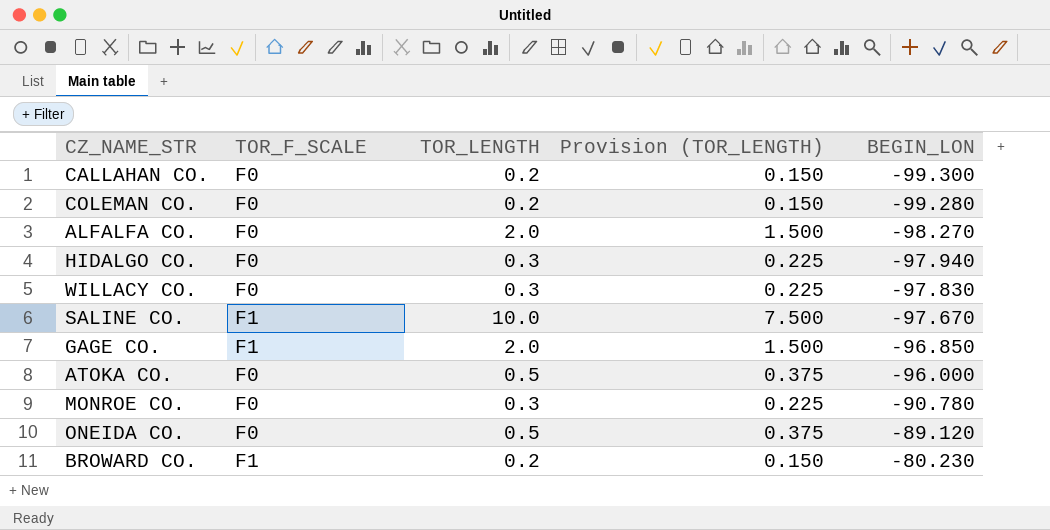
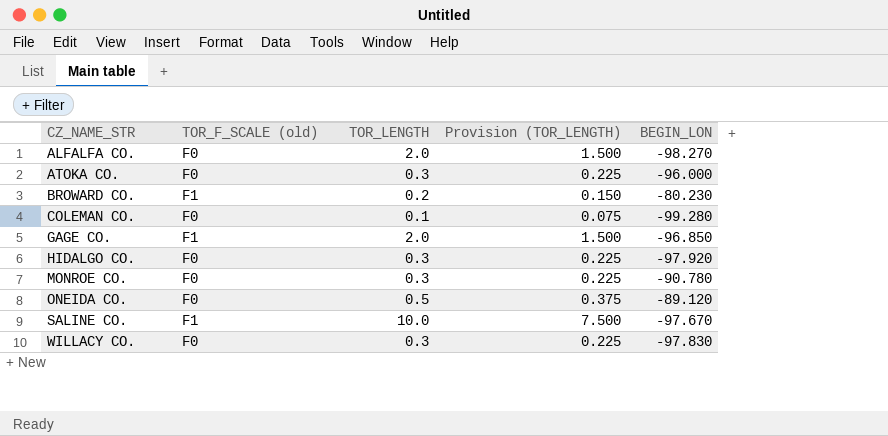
row order: BEGIN_LON ascending -> CZ_NAME_STR ascending
column name: TOR_F_SCALE -> TOR_F_SCALE (old)
row CALLAHAN CO.: F0 | 0.2 | 0.150 | -99.300 -> none
ATOKA CO. | TOR_LENGTH: 0.5 -> 0.3
ATOKA CO. | Provision (TOR_LENGTH): 0.375 -> 0.225
COLEMAN CO. | TOR_LENGTH: 0.2 -> 0.1
COLEMAN CO. | Provision (TOR_LENGTH): 0.150 -> 0.075
HIDALGO CO. | BEGIN_LON: -97.940 -> -97.920

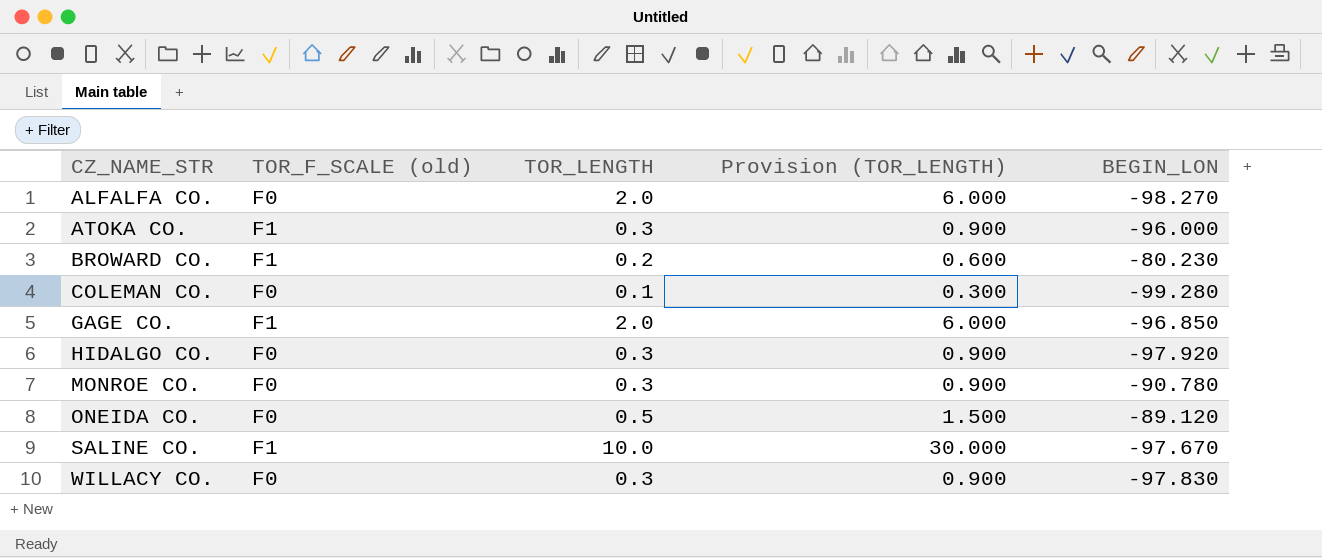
column Provision (TOR_LENGTH) | formula: [TOR_LENGTH] * 0.75 -> [TOR_LENGTH] * 3
ATOKA CO. | TOR_F_SCALE (old): F0 -> F1

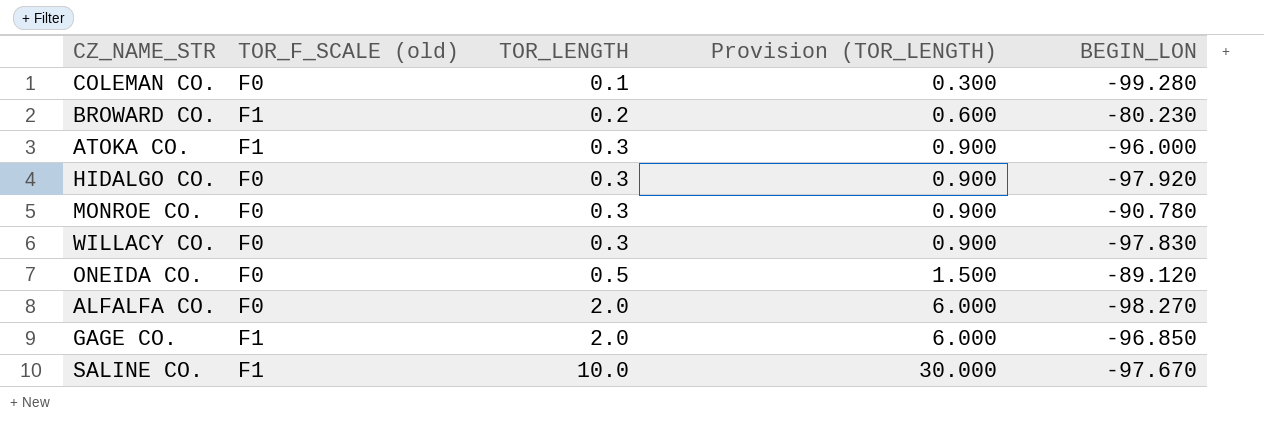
row order: CZ_NAME_STR ascending -> TOR_LENGTH ascending

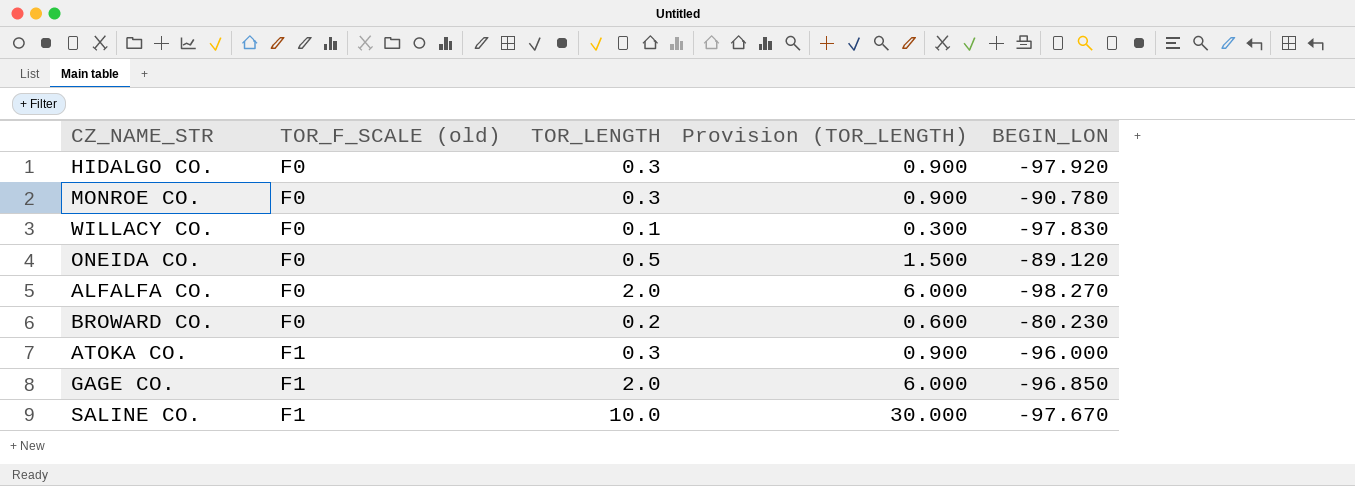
row order: TOR_LENGTH ascending -> TOR_F_SCALE (old) ascending
row COLEMAN CO.: F0 | 0.1 | 0.300 | -99.280 -> none
WILLACY CO. | TOR_LENGTH: 0.3 -> 0.1
WILLACY CO. | Provision (TOR_LENGTH): 0.900 -> 0.300
BROWARD CO. | TOR_F_SCALE (old): F1 -> F0

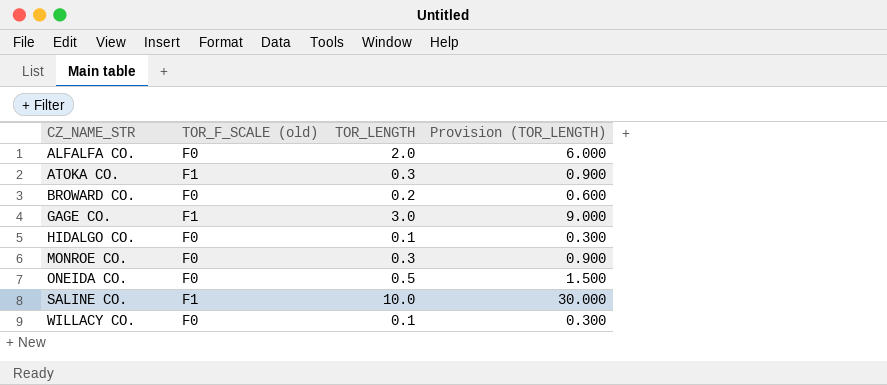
row order: TOR_F_SCALE (old) ascending -> CZ_NAME_STR ascending
column BEGIN_LON | position: 5 -> none
GAGE CO. | TOR_LENGTH: 2.0 -> 3.0
GAGE CO. | Provision (TOR_LENGTH): 6.000 -> 9.000
HIDALGO CO. | TOR_LENGTH: 0.3 -> 0.1
HIDALGO CO. | Provision (TOR_LENGTH): 0.900 -> 0.300

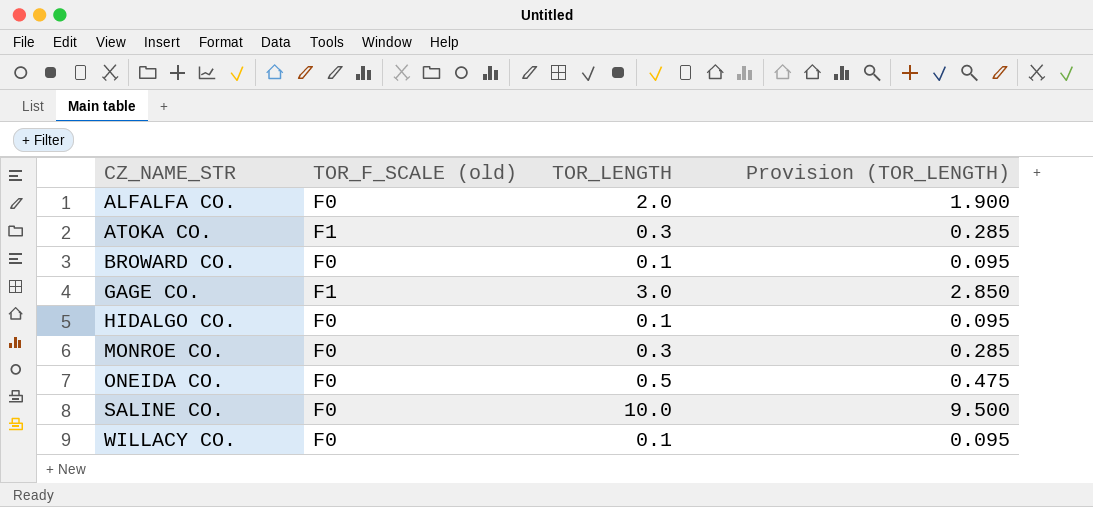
column Provision (TOR_LENGTH) | formula: [TOR_LENGTH] * 3 -> [TOR_LENGTH] * 0.95
BROWARD CO. | TOR_LENGTH: 0.2 -> 0.1
SALINE CO. | TOR_F_SCALE (old): F1 -> F0

